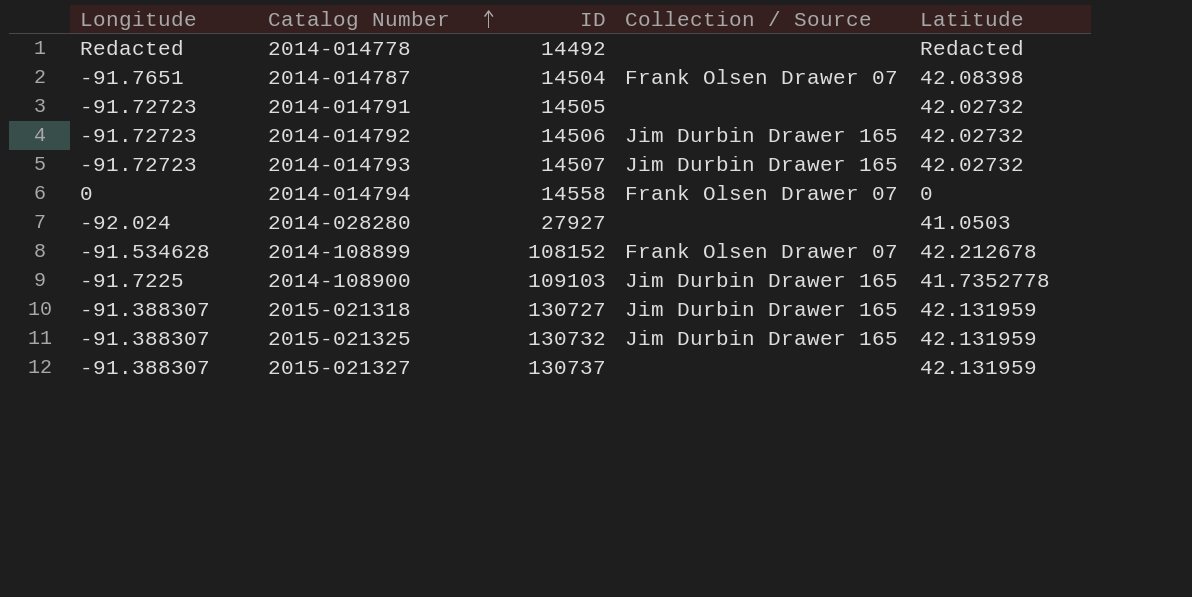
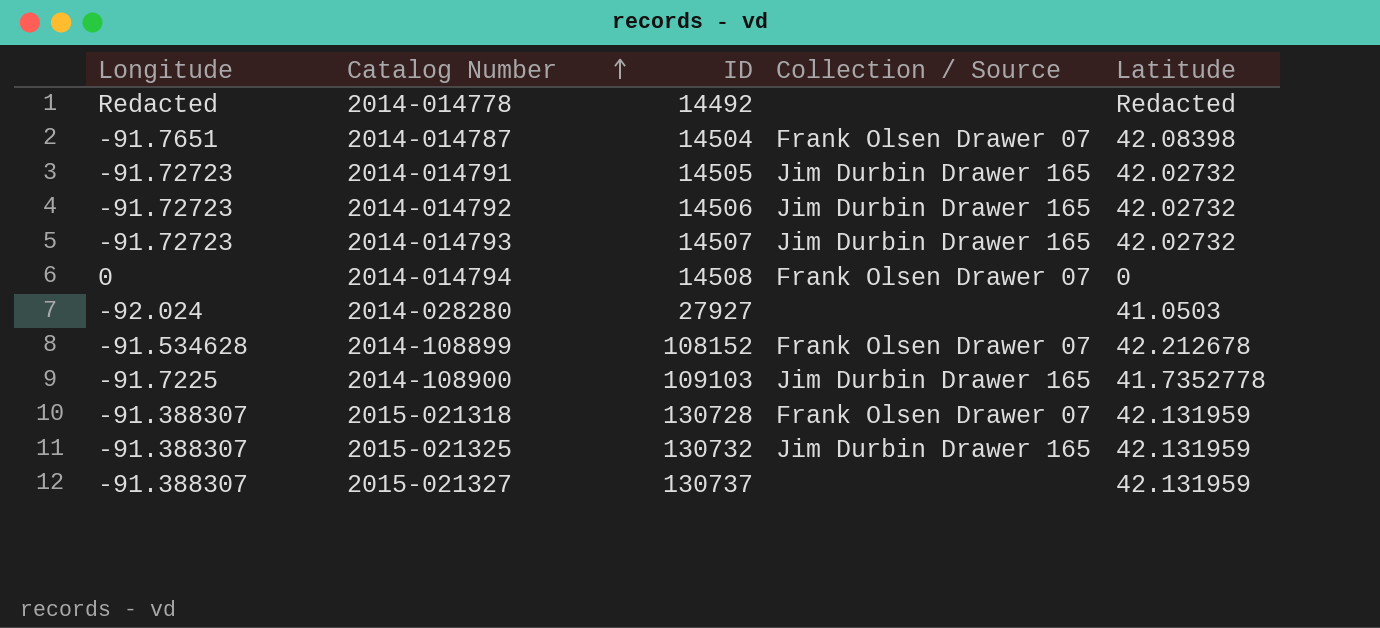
2014-014791 | Collection / Source: none -> Jim Durbin Drawer 165
2014-014794 | ID: 14558 -> 14508
2015-021318 | ID: 130727 -> 130728
2015-021318 | Collection / Source: Jim Durbin Drawer 165 -> Frank Olsen Drawer 07

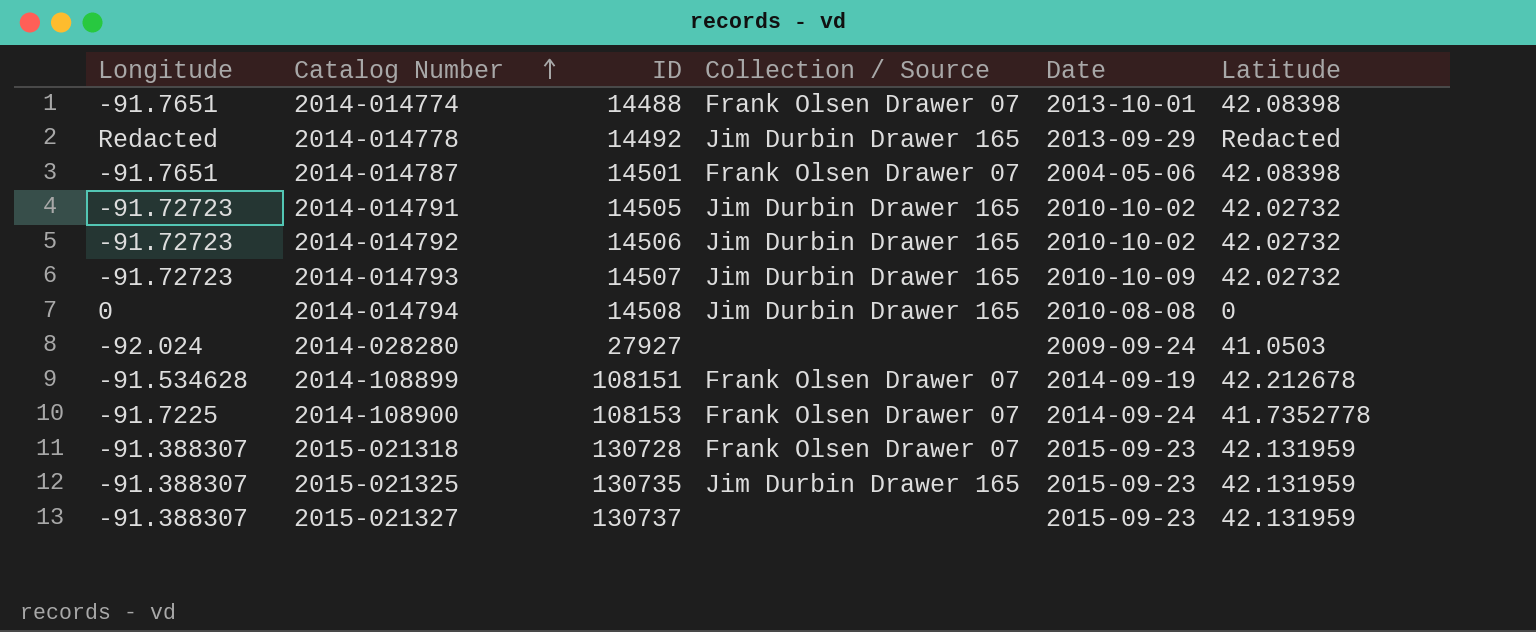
column Date | position: none -> 5
row 2014-014774: none -> -91.7651 | 14488 | Frank Olsen Drawer 07 | 2013-10-01 | 42.08398
2014-014778 | Collection / Source: none -> Jim Durbin Drawer 165
2014-014787 | ID: 14504 -> 14501
2014-014794 | Collection / Source: Frank Olsen Drawer 07 -> Jim Durbin Drawer 165
2014-108899 | ID: 108152 -> 108151
2014-108900 | ID: 109103 -> 108153
2014-108900 | Collection / Source: Jim Durbin Drawer 165 -> Frank Olsen Drawer 07
2015-021325 | ID: 130732 -> 130735

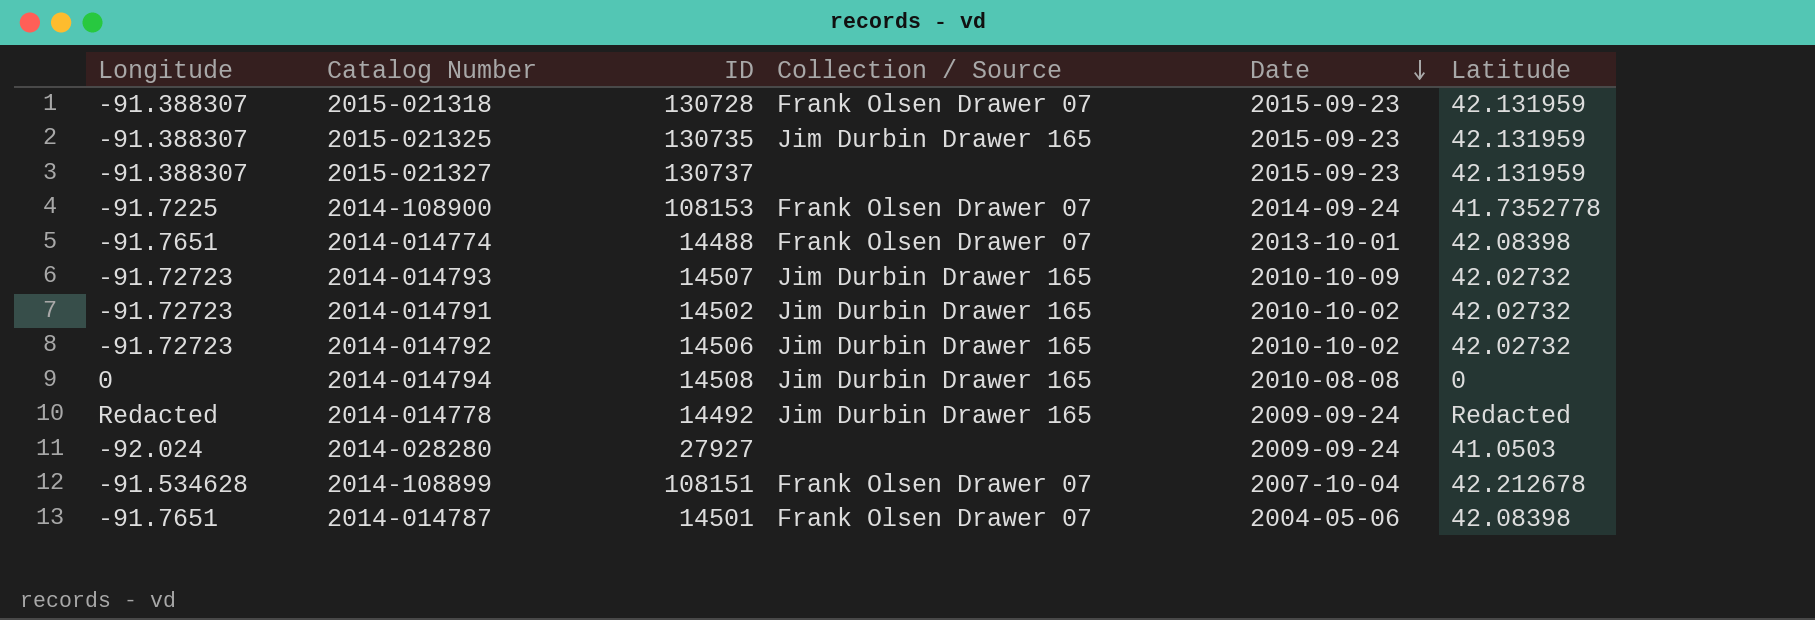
row order: Catalog Number ascending -> Date descending
2014-014791 | ID: 14505 -> 14502
2014-014778 | Date: 2013-09-29 -> 2009-09-24
2014-108899 | Date: 2014-09-19 -> 2007-10-04

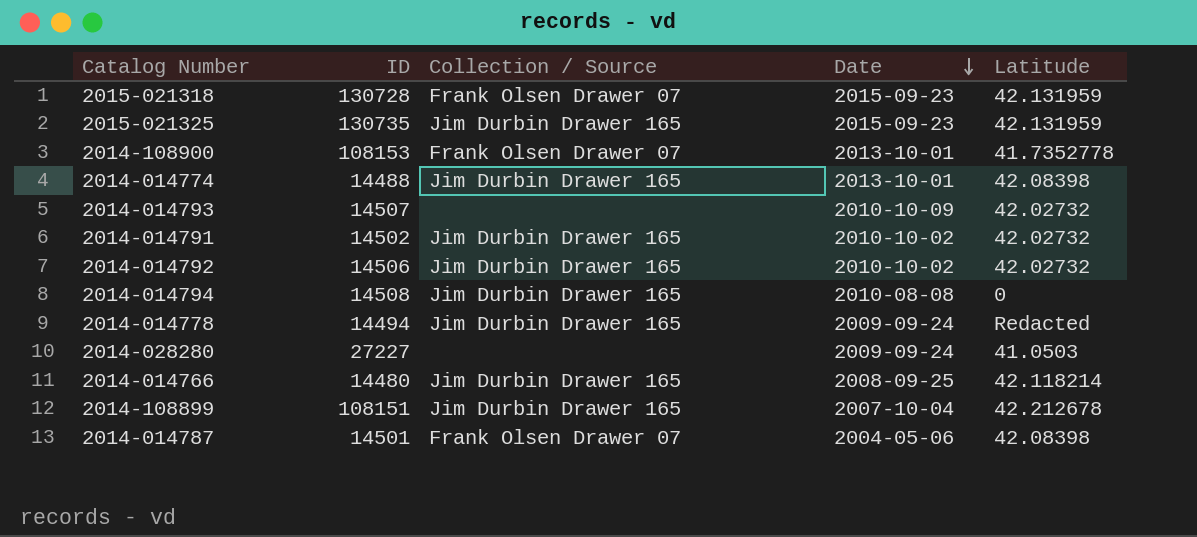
column Longitude | position: 1 -> none
row 2015-021327: -91.388307 | 130737 | none | 2015-09-23 | 42.131959 -> none
2014-108900 | Date: 2014-09-24 -> 2013-10-01
2014-014774 | Collection / Source: Frank Olsen Drawer 07 -> Jim Durbin Drawer 165
2014-014793 | Collection / Source: Jim Durbin Drawer 165 -> none
2014-014778 | ID: 14492 -> 14494
2014-028280 | ID: 27927 -> 27227
row 2014-014766: none -> 14480 | Jim Durbin Drawer 165 | 2008-09-25 | 42.118214
2014-108899 | Collection / Source: Frank Olsen Drawer 07 -> Jim Durbin Drawer 165

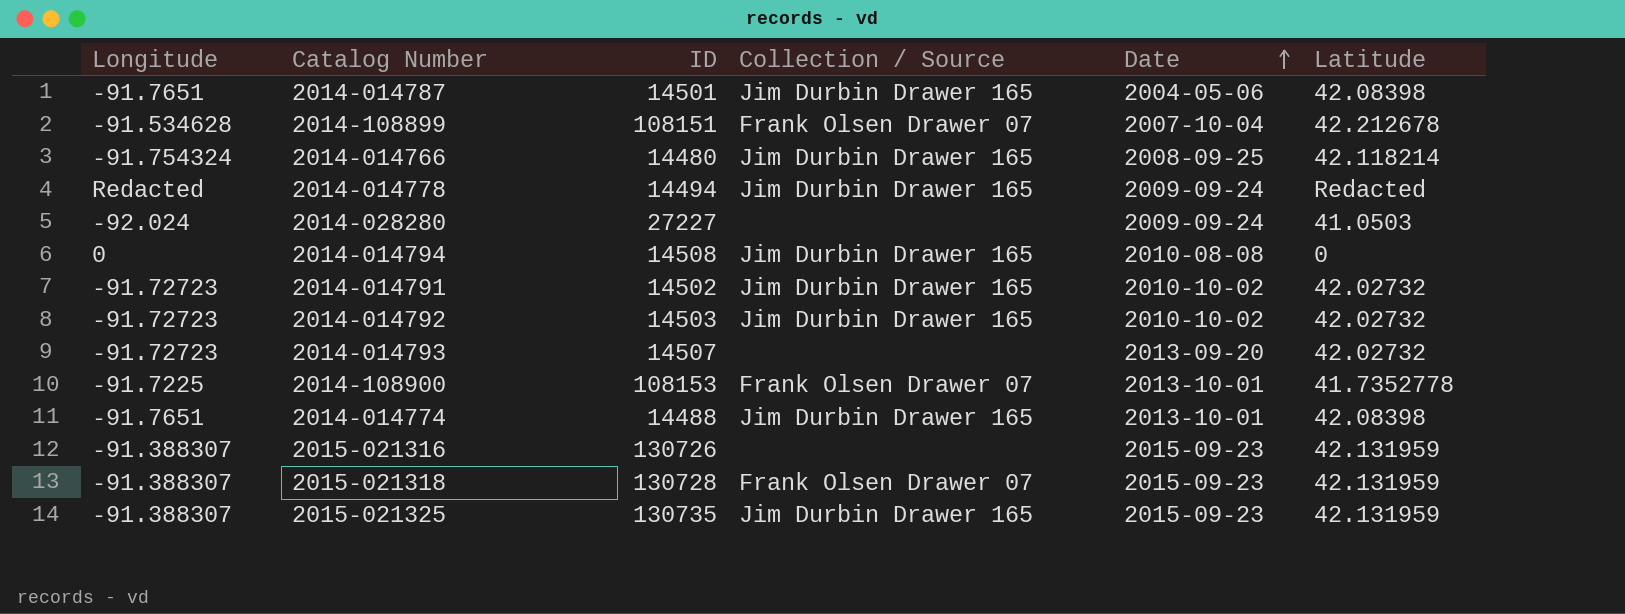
row order: Date descending -> Date ascending
column Longitude | position: none -> 1
2014-014787 | Collection / Source: Frank Olsen Drawer 07 -> Jim Durbin Drawer 165
2014-108899 | Collection / Source: Jim Durbin Drawer 165 -> Frank Olsen Drawer 07
2014-014792 | ID: 14506 -> 14503
2014-014793 | Date: 2010-10-09 -> 2013-09-20
row 2015-021316: none -> -91.388307 | 130726 | none | 2015-09-23 | 42.131959

